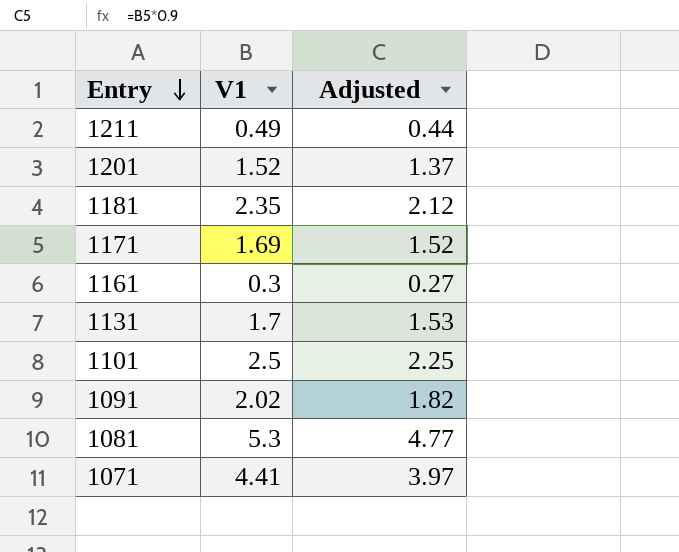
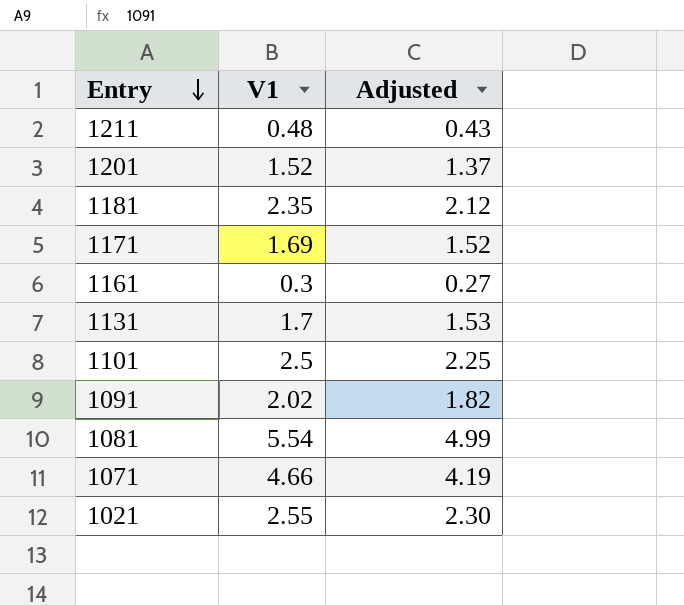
1211 | V1: 0.49 -> 0.48
1211 | Adjusted: 0.44 -> 0.43
1081 | V1: 5.3 -> 5.54
1081 | Adjusted: 4.77 -> 4.99
1071 | V1: 4.41 -> 4.66
1071 | Adjusted: 3.97 -> 4.19
row 1021: none -> 2.55 | 2.30

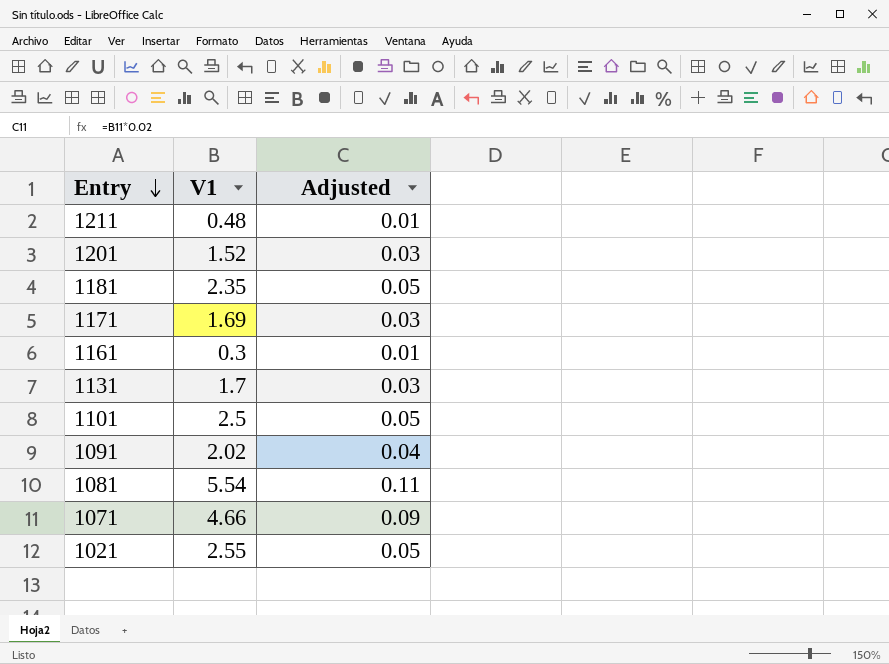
column Adjusted | formula: [V1] * 0.9 -> [V1] * 0.02

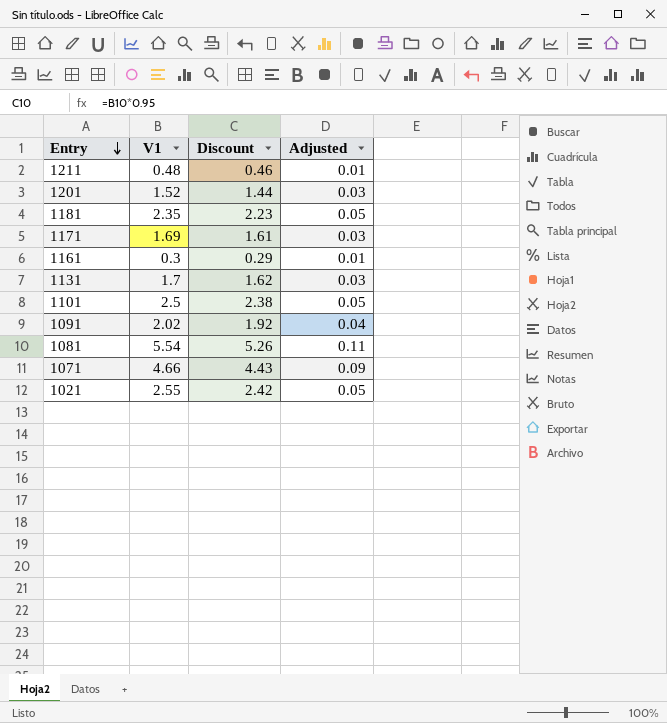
column Discount | formula: none -> [V1] * 0.95

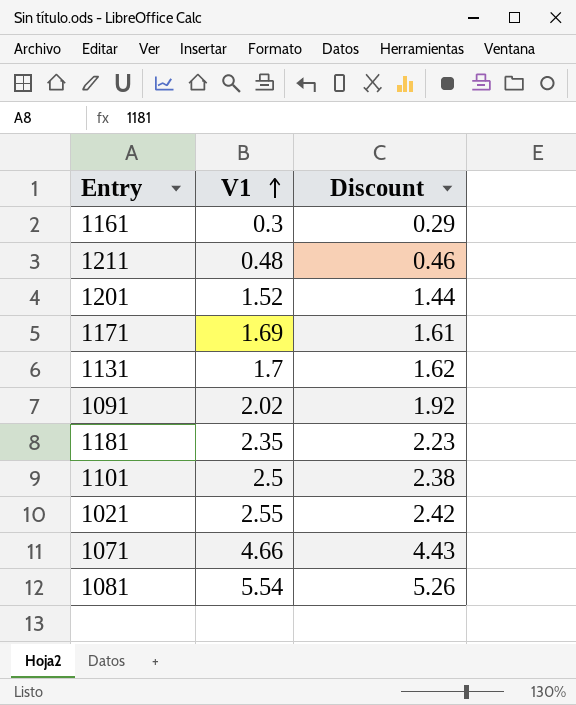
row order: Entry descending -> V1 ascending
column Adjusted | formula: [V1] * 0.02 -> none

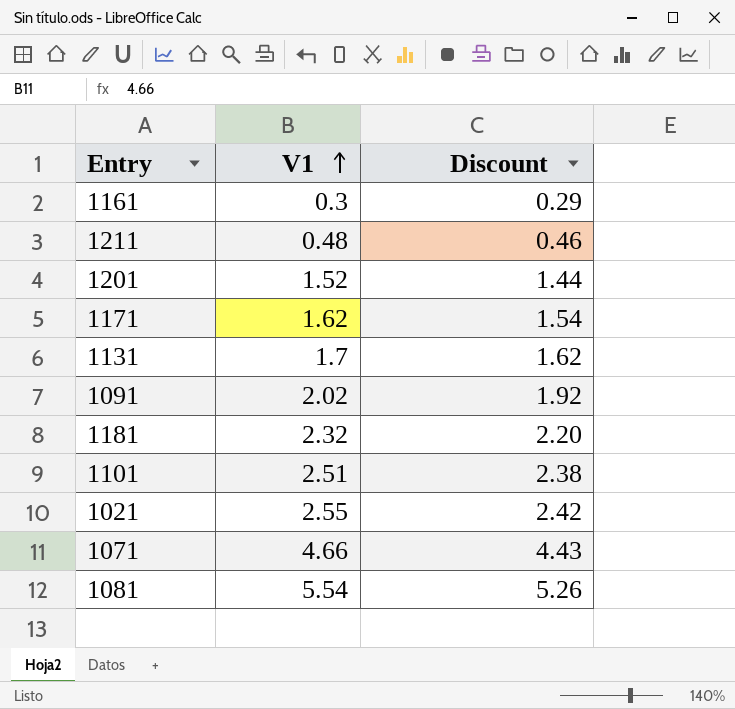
1171 | V1: 1.69 -> 1.62
1171 | Discount: 1.61 -> 1.54
1181 | V1: 2.35 -> 2.32
1181 | Discount: 2.23 -> 2.20
1101 | V1: 2.5 -> 2.51

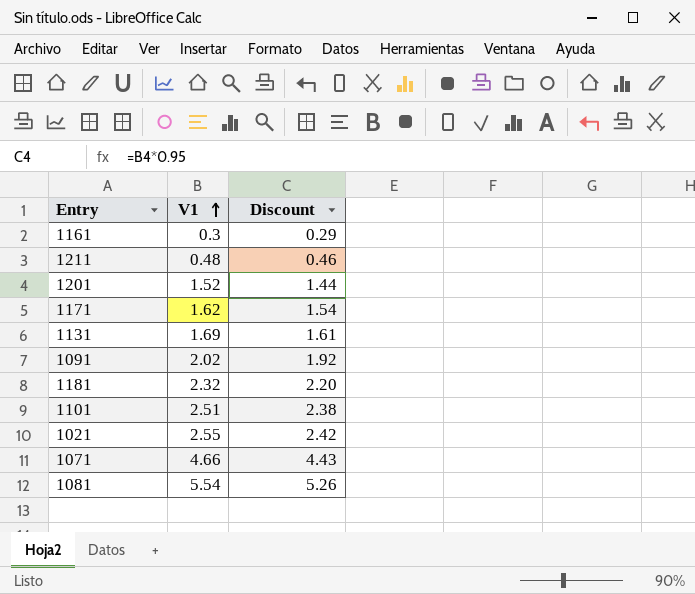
1131 | V1: 1.7 -> 1.69
1131 | Discount: 1.62 -> 1.61

